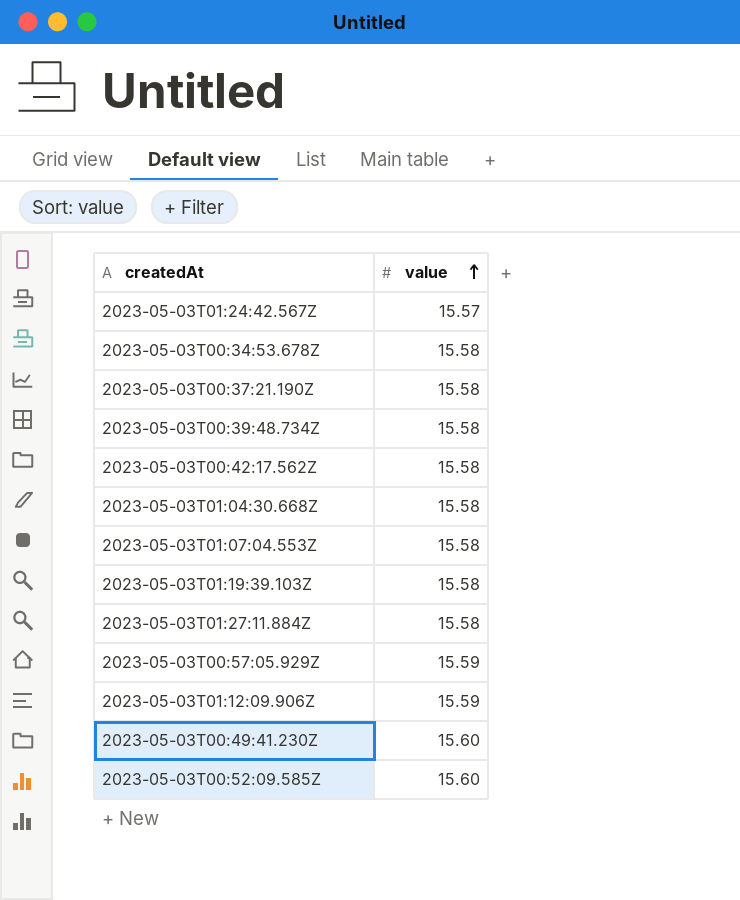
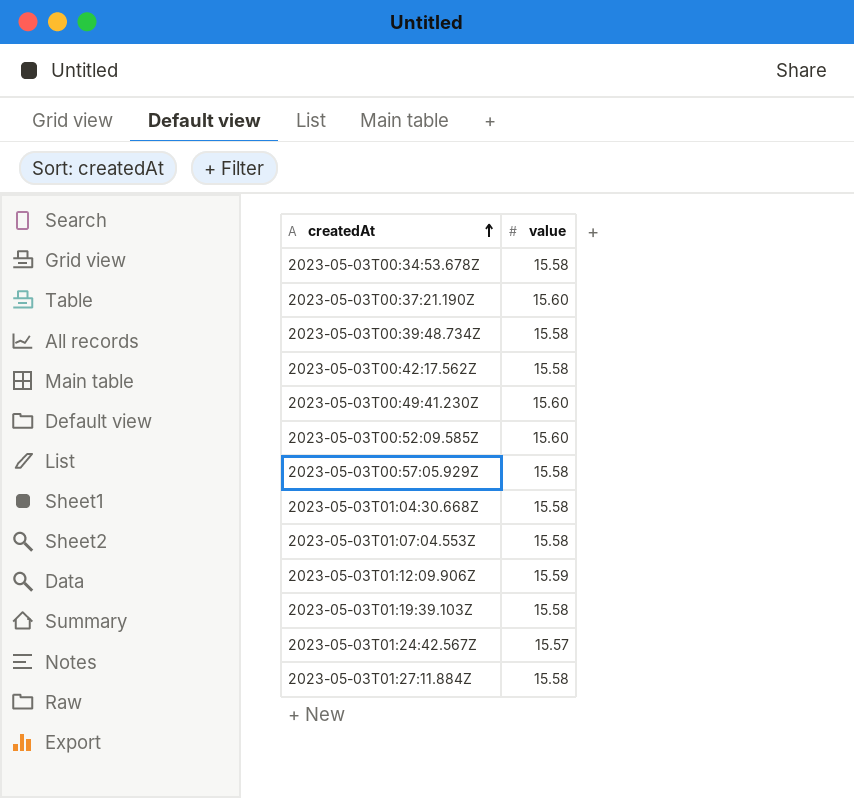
row order: value ascending -> createdAt ascending
2023-05-03T00:37:21.190Z | value: 15.58 -> 15.60
2023-05-03T00:57:05.929Z | value: 15.59 -> 15.58

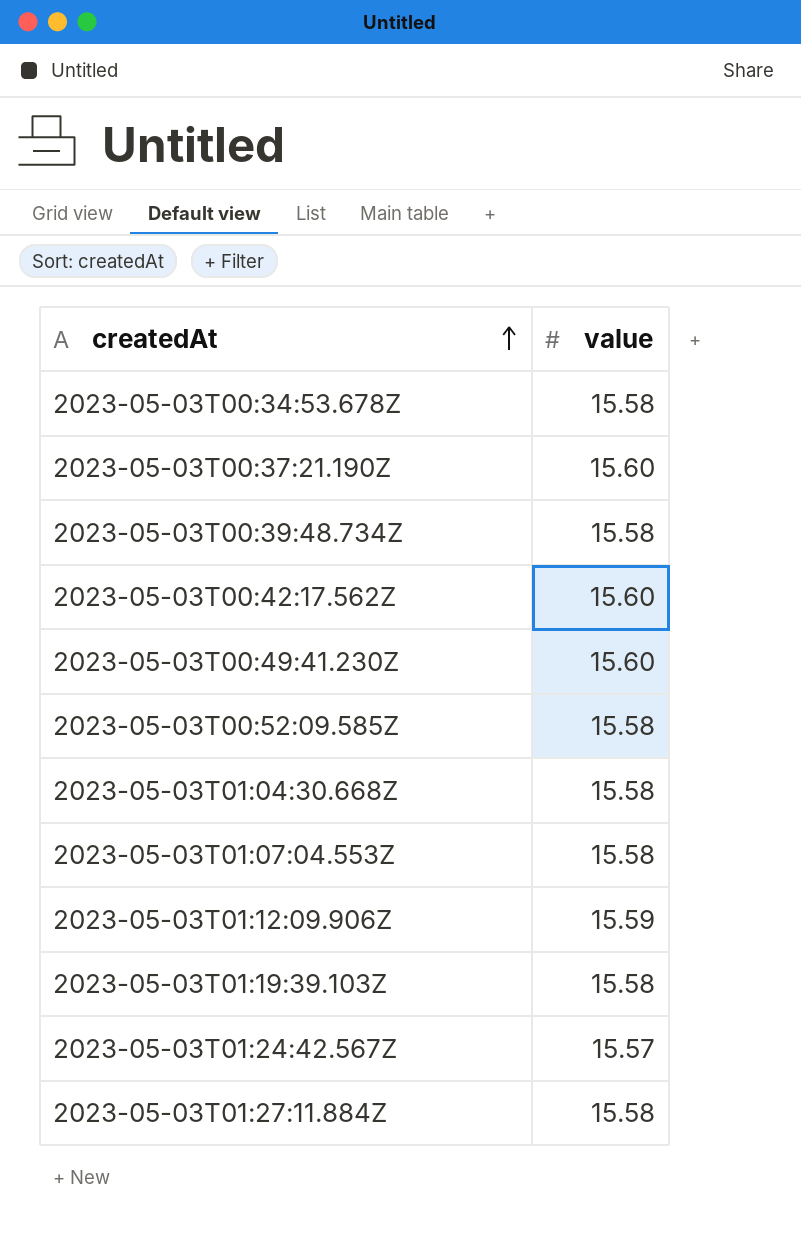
row 2023-05-03T00:57:05.929Z: 15.58 -> none
2023-05-03T00:42:17.562Z | value: 15.58 -> 15.60
2023-05-03T00:52:09.585Z | value: 15.60 -> 15.58

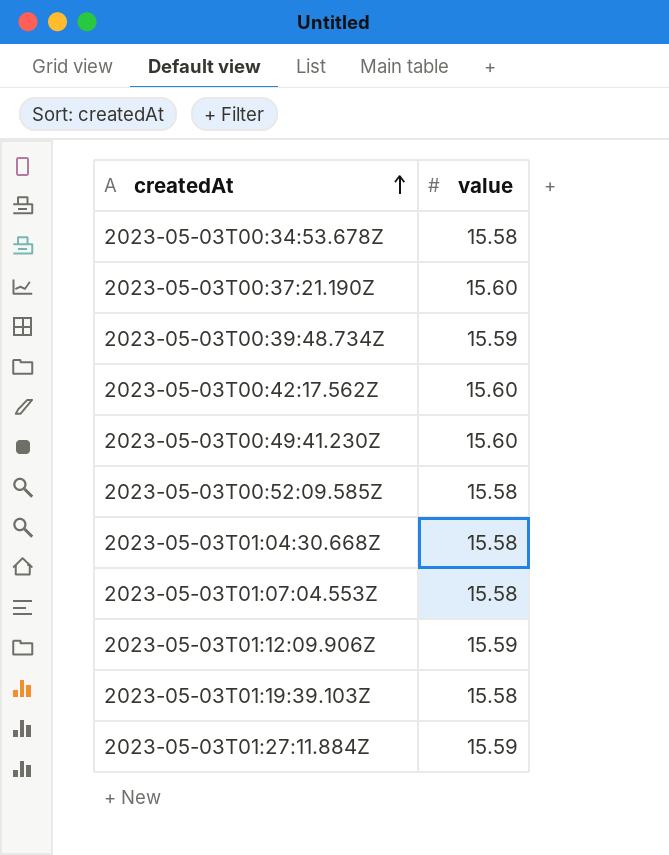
row 2023-05-03T01:24:42.567Z: 15.57 -> none
2023-05-03T00:39:48.734Z | value: 15.58 -> 15.59
2023-05-03T01:27:11.884Z | value: 15.58 -> 15.59

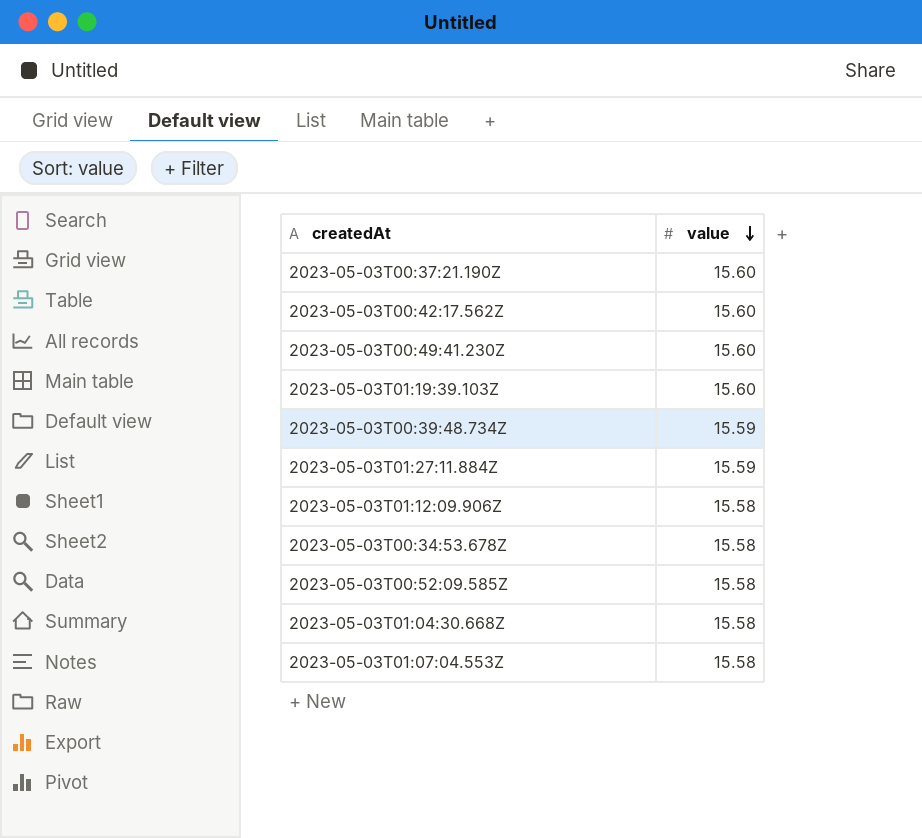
row order: createdAt ascending -> value descending
2023-05-03T01:19:39.103Z | value: 15.58 -> 15.60
2023-05-03T01:12:09.906Z | value: 15.59 -> 15.58

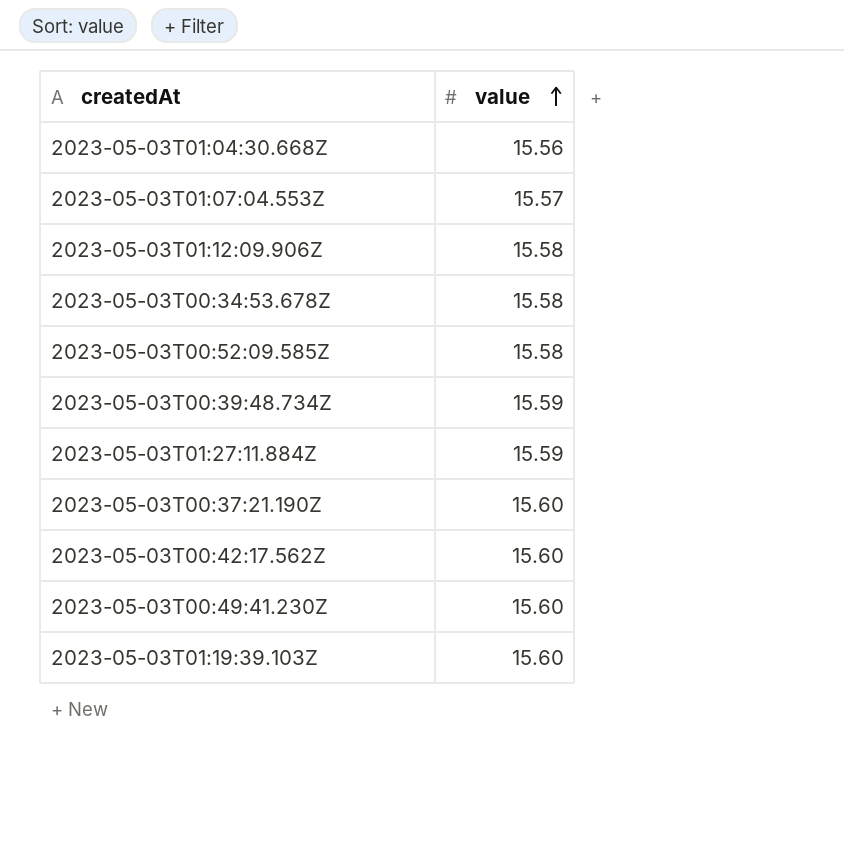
row order: value descending -> value ascending
2023-05-03T01:04:30.668Z | value: 15.58 -> 15.56
2023-05-03T01:07:04.553Z | value: 15.58 -> 15.57

